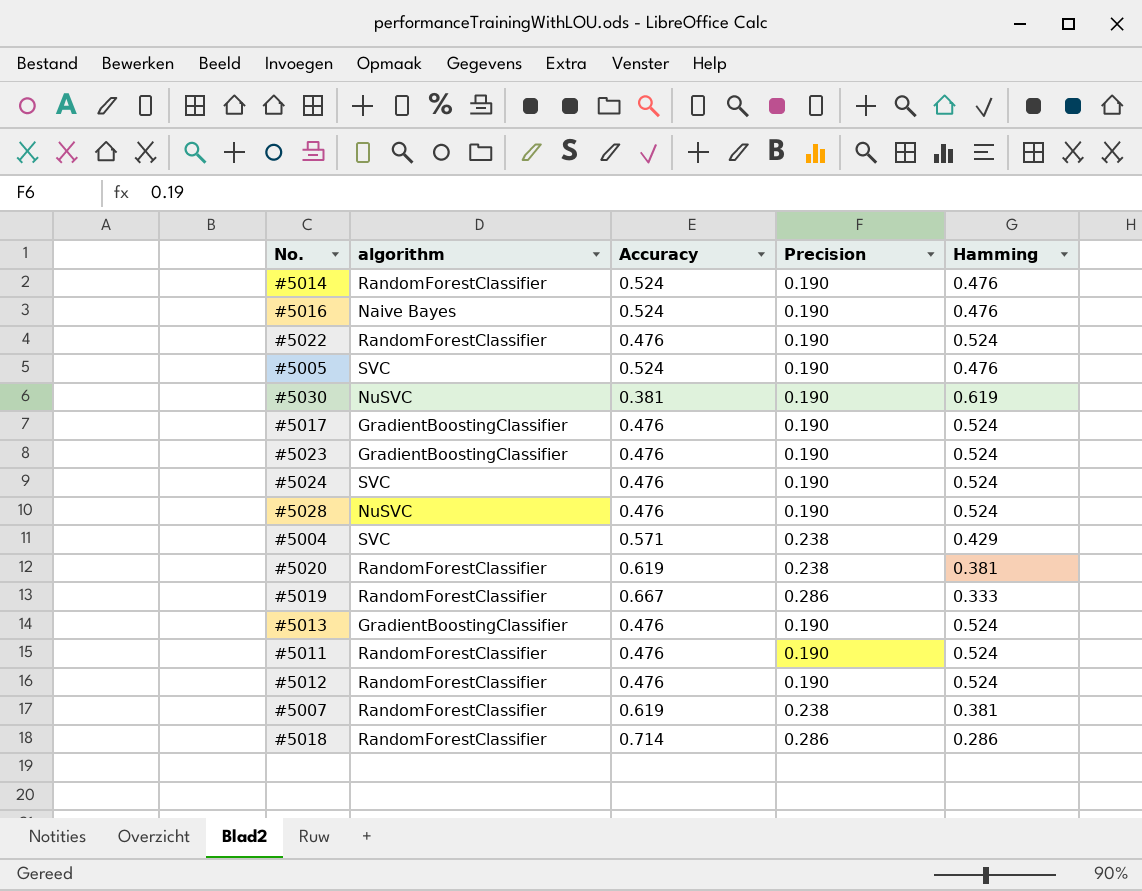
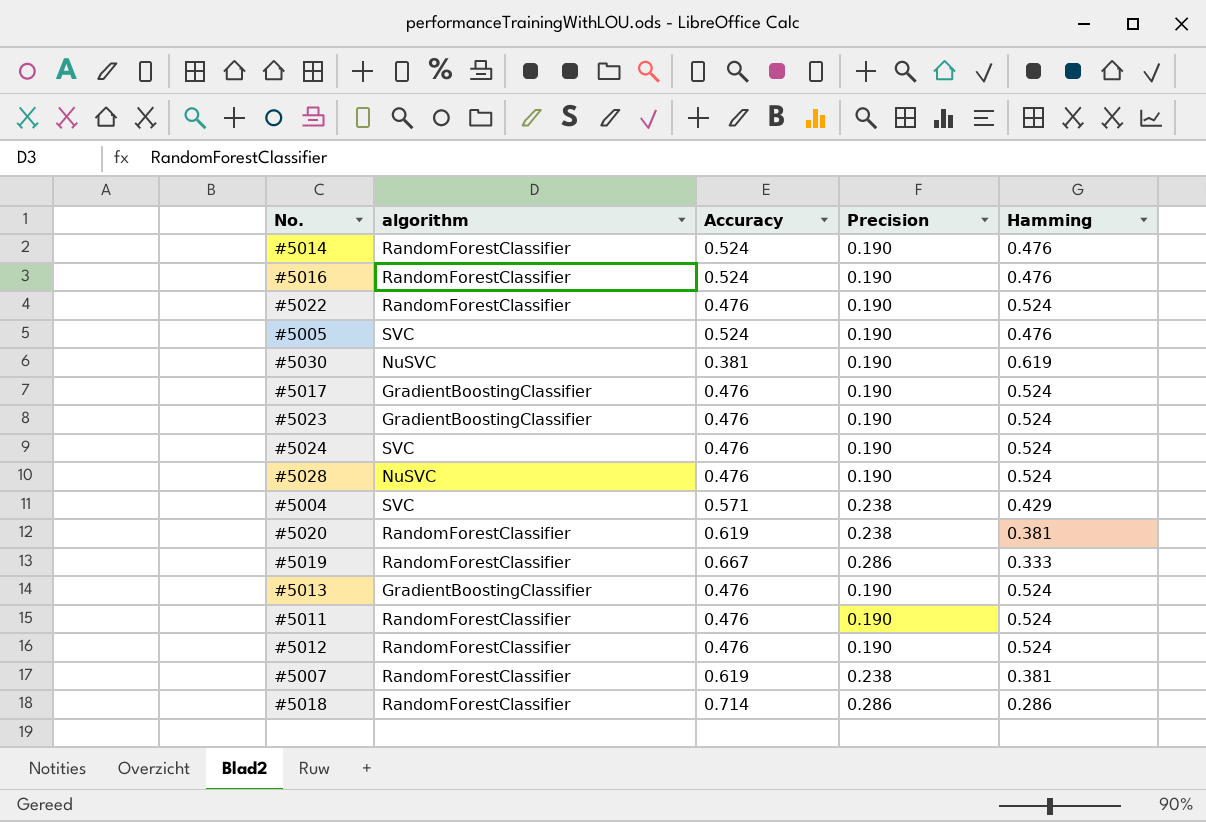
#5016 | algorithm: Naive Bayes -> RandomForestClassifier

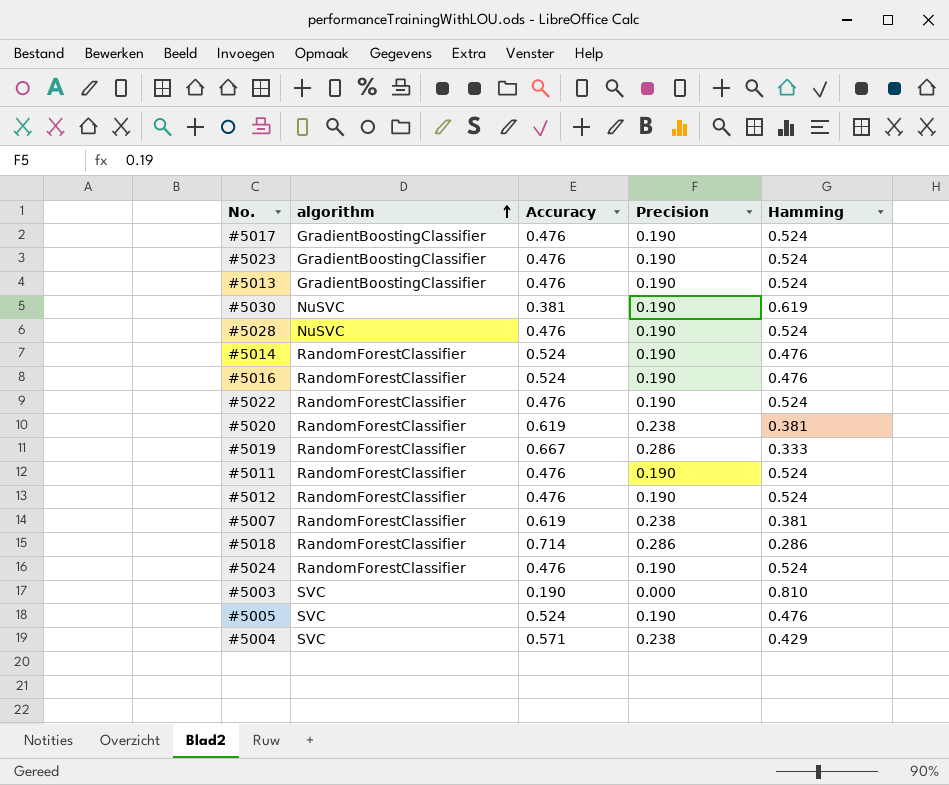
row order: none -> algorithm ascending
#5024 | algorithm: SVC -> RandomForestClassifier
row #5003: none -> SVC | 0.190 | 0.000 | 0.810

